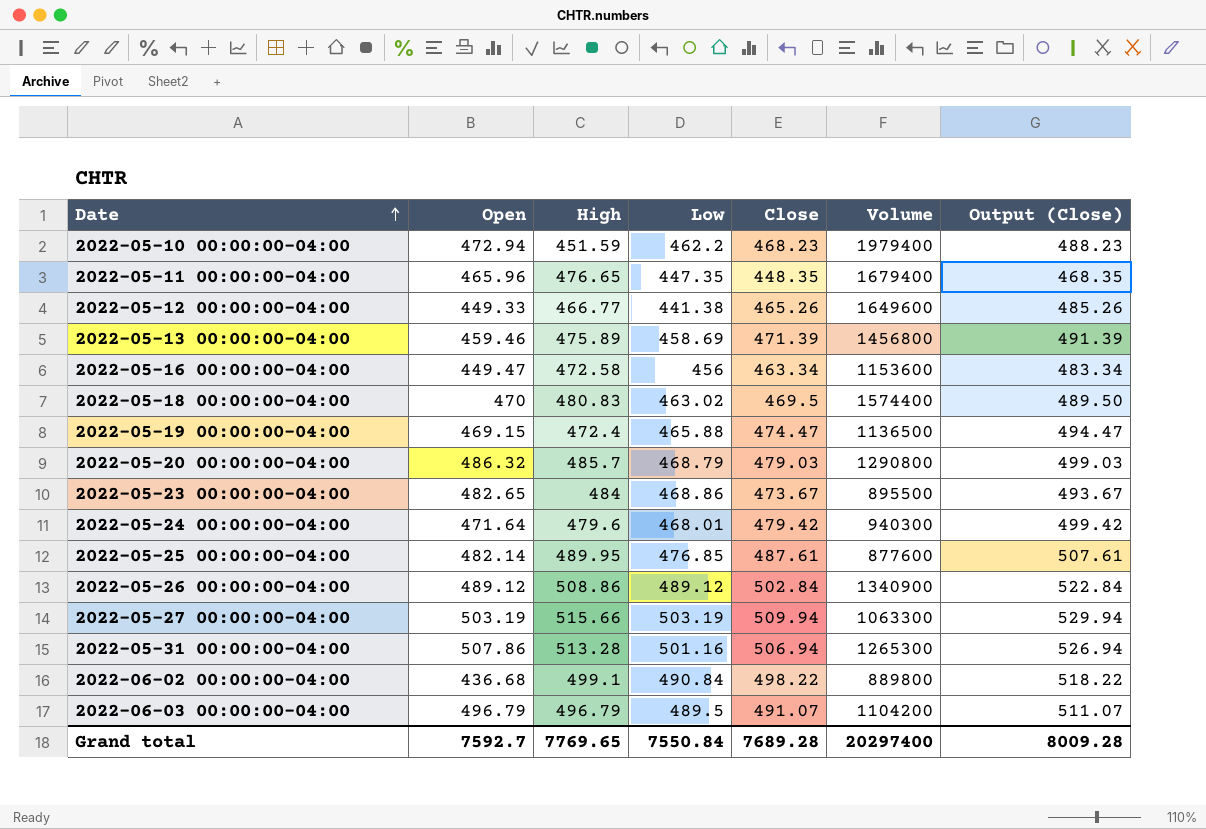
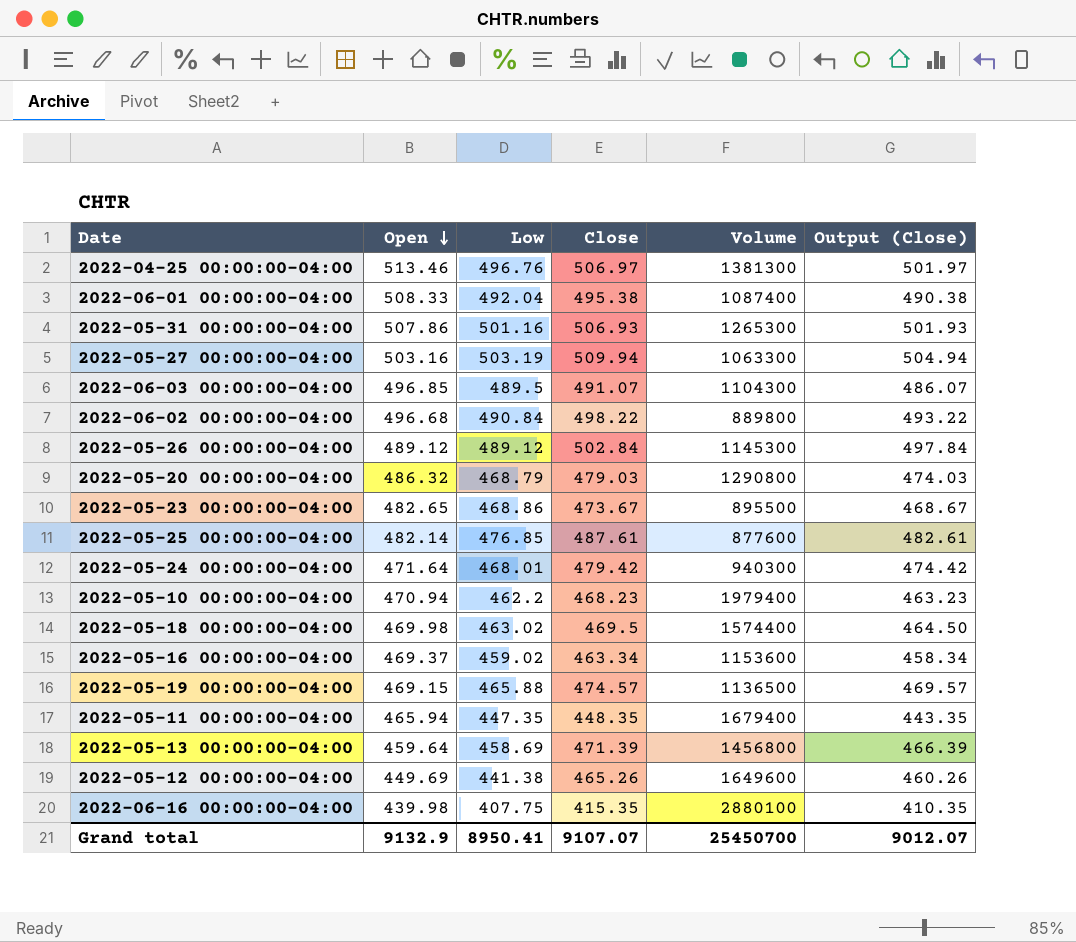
row order: Date ascending -> Open descending
column High | position: 3 -> none
column Output (Close) | formula: [Close] + 20 -> [Close] - 5
row 2022-04-25 00:00:00-04:00: none -> 513.46 | 496.76 | 506.97 | 1381300 | 501.97
row 2022-06-01 00:00:00-04:00: none -> 508.33 | 492.04 | 495.38 | 1087400 | 490.38
2022-05-31 00:00:00-04:00 | Close: 506.94 -> 506.93
2022-05-27 00:00:00-04:00 | Open: 503.19 -> 503.16
2022-06-03 00:00:00-04:00 | Open: 496.79 -> 496.85
2022-06-03 00:00:00-04:00 | Volume: 1104200 -> 1104300
2022-06-02 00:00:00-04:00 | Open: 436.68 -> 496.68
2022-05-26 00:00:00-04:00 | Volume: 1340900 -> 1145300
2022-05-10 00:00:00-04:00 | Open: 472.94 -> 470.94
2022-05-18 00:00:00-04:00 | Open: 470 -> 469.98
2022-05-16 00:00:00-04:00 | Open: 449.47 -> 469.37
2022-05-16 00:00:00-04:00 | Low: 456 -> 459.02
2022-05-19 00:00:00-04:00 | Close: 474.47 -> 474.57
2022-05-11 00:00:00-04:00 | Open: 465.96 -> 465.94
2022-05-13 00:00:00-04:00 | Open: 459.46 -> 459.64
2022-05-12 00:00:00-04:00 | Open: 449.33 -> 449.69
row 2022-06-16 00:00:00-04:00: none -> 439.98 | 407.75 | 415.35 | 2880100 | 410.35
Grand total | Open: 7592.7 -> 9132.9
Grand total | Low: 7550.84 -> 8950.41
Grand total | Close: 7689.28 -> 9107.07
Grand total | Volume: 20297400 -> 25450700
Grand total | Output (Close): 8009.28 -> 9012.07

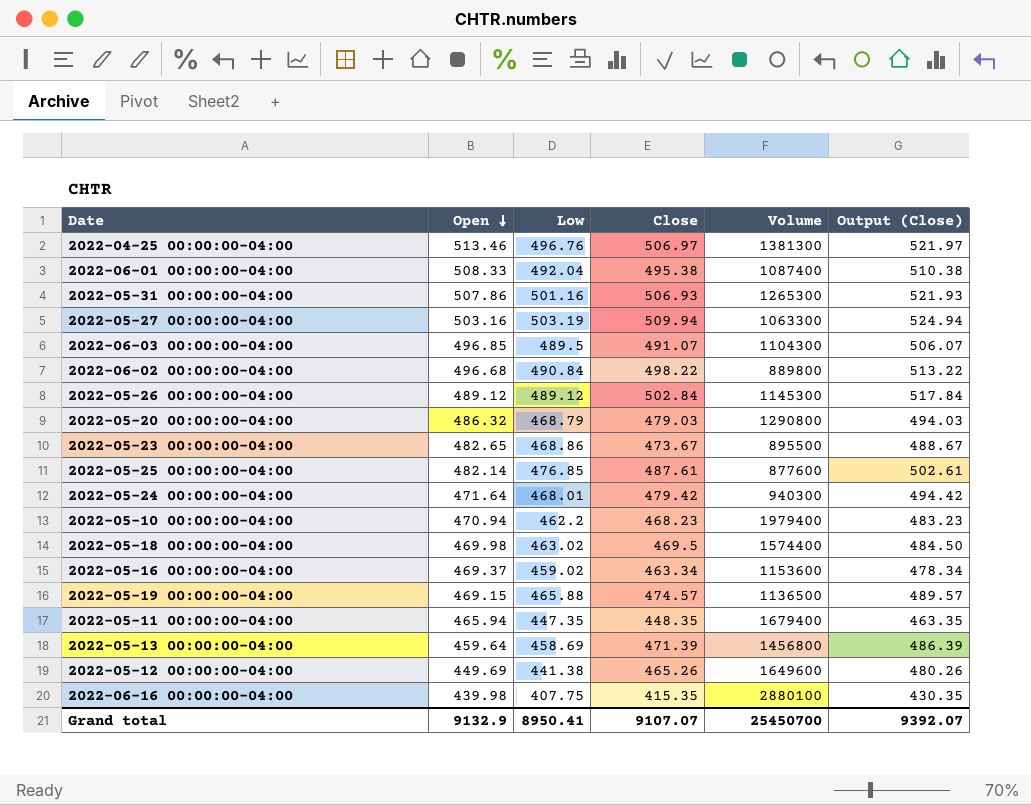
column Output (Close) | formula: [Close] - 5 -> [Close] + 15
Grand total | Output (Close): 9012.07 -> 9392.07

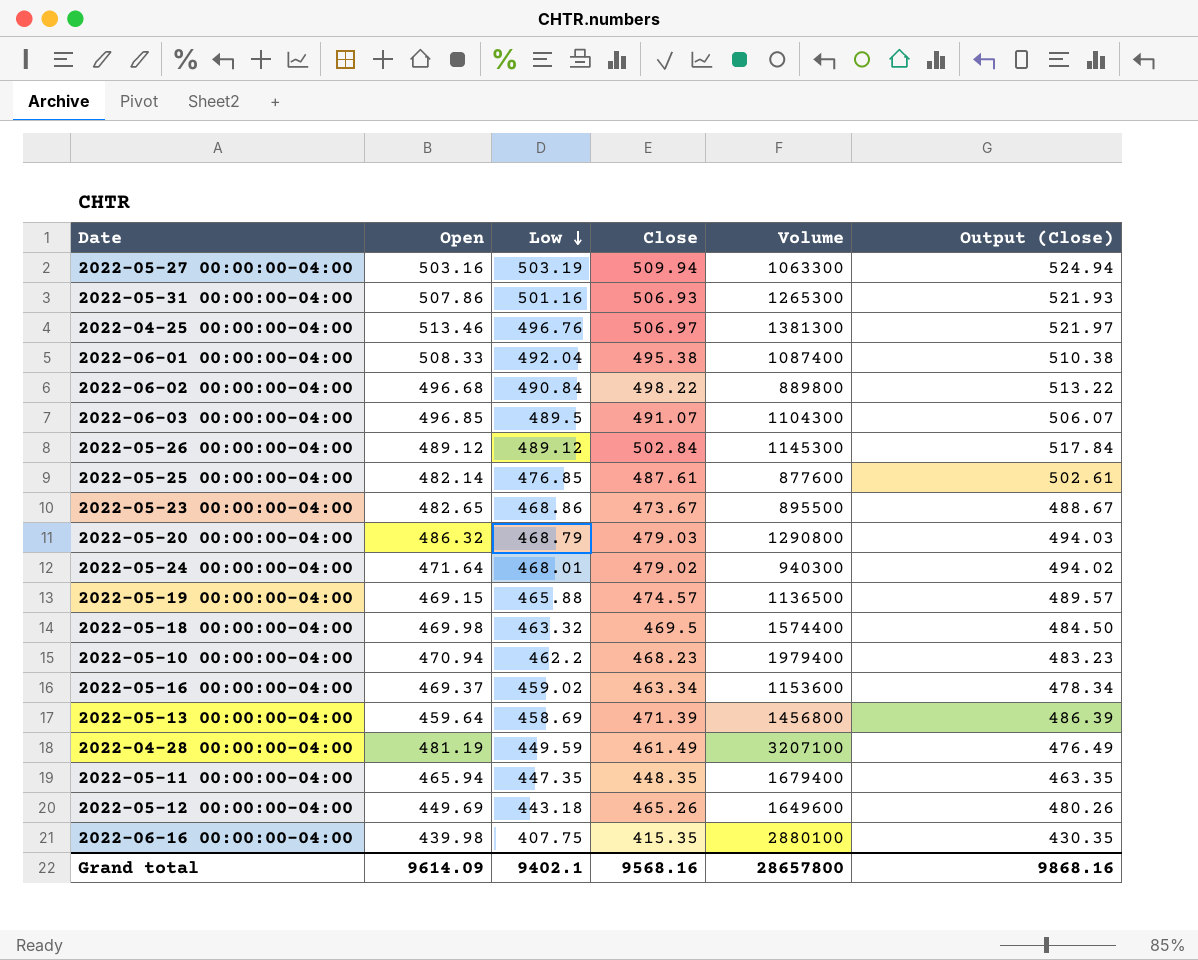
row order: Open descending -> Low descending
2022-05-24 00:00:00-04:00 | Close: 479.42 -> 479.02
2022-05-24 00:00:00-04:00 | Output (Close): 494.42 -> 494.02
2022-05-18 00:00:00-04:00 | Low: 463.02 -> 463.32
row 2022-04-28 00:00:00-04:00: none -> 481.19 | 449.59 | 461.49 | 3207100 | 476.49
2022-05-12 00:00:00-04:00 | Low: 441.38 -> 443.18
Grand total | Open: 9132.9 -> 9614.09
Grand total | Low: 8950.41 -> 9402.1
Grand total | Close: 9107.07 -> 9568.16
Grand total | Volume: 25450700 -> 28657800
Grand total | Output (Close): 9392.07 -> 9868.16

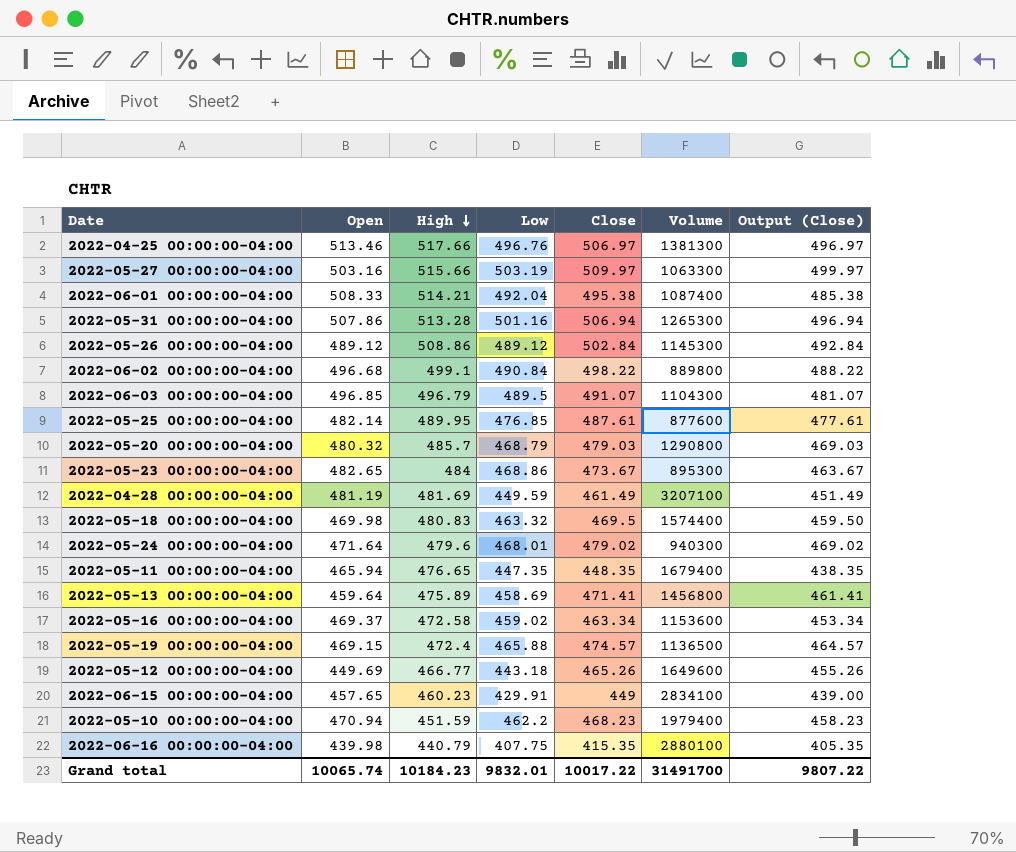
row order: Low descending -> High descending
column High | position: none -> 3
column Output (Close) | formula: [Close] + 15 -> [Close] - 10
2022-05-27 00:00:00-04:00 | Close: 509.94 -> 509.97
2022-05-31 00:00:00-04:00 | Close: 506.93 -> 506.94
2022-05-20 00:00:00-04:00 | Open: 486.32 -> 480.32
2022-05-23 00:00:00-04:00 | Volume: 895500 -> 895300
2022-05-13 00:00:00-04:00 | Close: 471.39 -> 471.41
row 2022-06-15 00:00:00-04:00: none -> 457.65 | 460.23 | 429.91 | 449 | 2834100 | 439.00
Grand total | Open: 9614.09 -> 10065.74
Grand total | Low: 9402.1 -> 9832.01
Grand total | Close: 9568.16 -> 10017.22
Grand total | Volume: 28657800 -> 31491700
Grand total | Output (Close): 9868.16 -> 9807.22

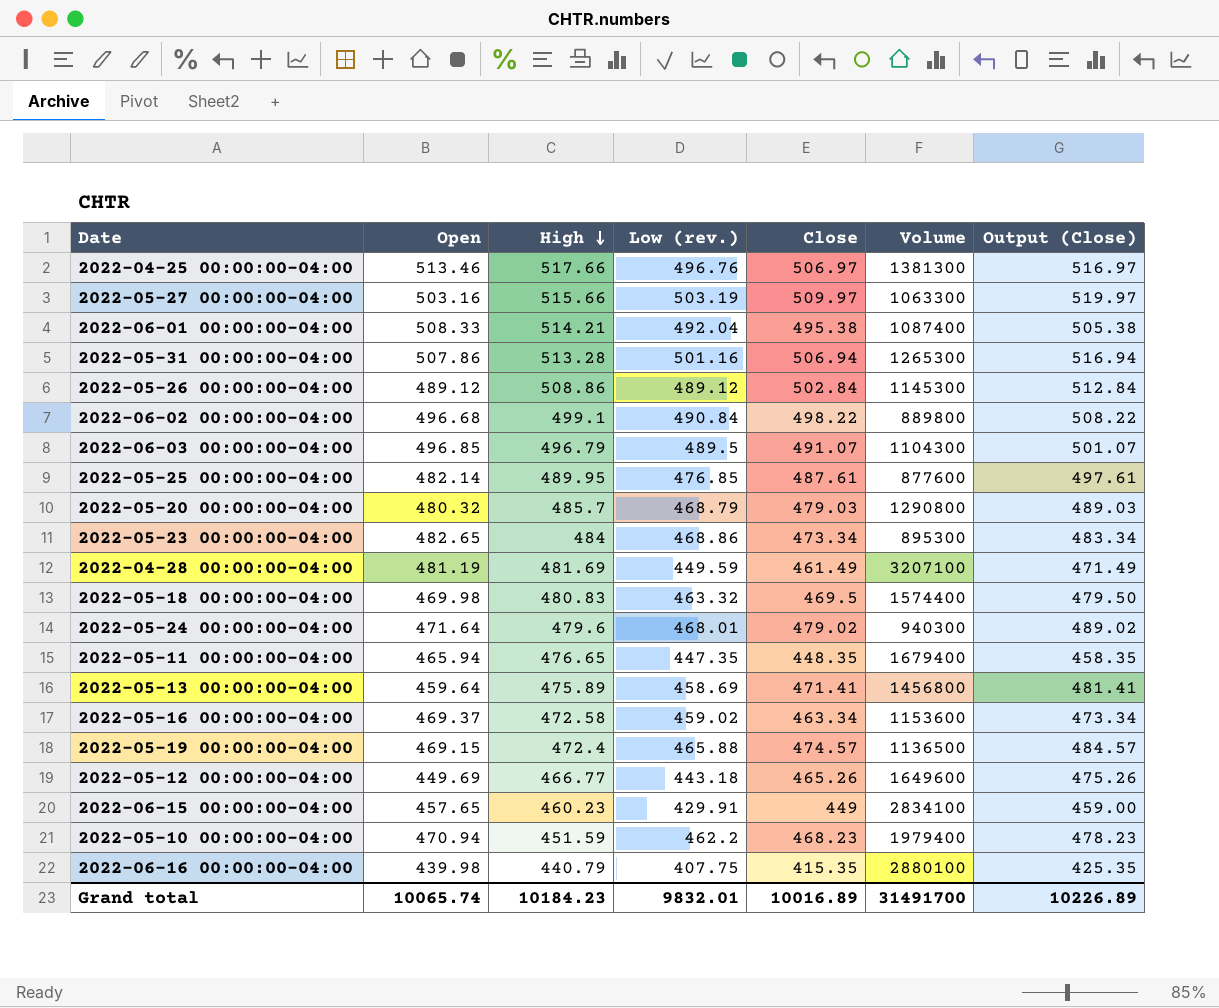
column name: Low -> Low (rev.)
column Output (Close) | formula: [Close] - 10 -> [Close] + 10
2022-05-23 00:00:00-04:00 | Close: 473.67 -> 473.34
Grand total | Close: 10017.22 -> 10016.89
Grand total | Output (Close): 9807.22 -> 10226.89

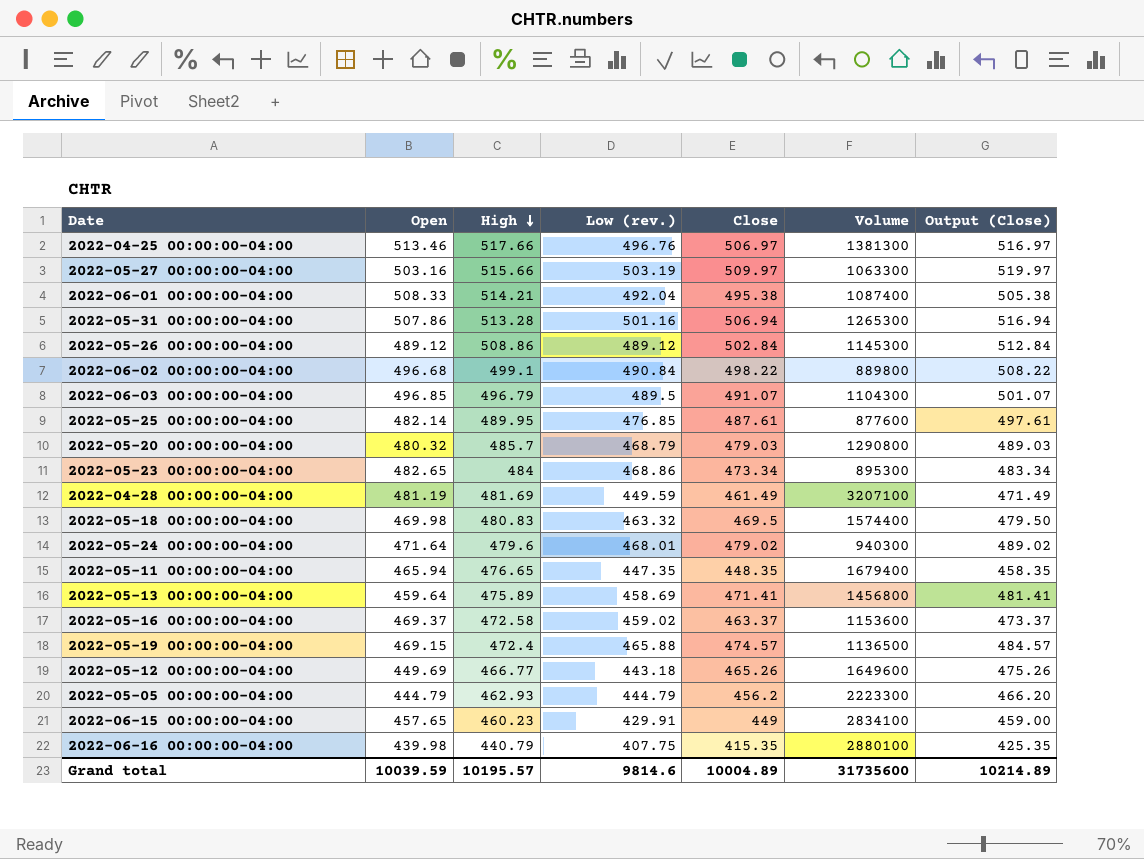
row 2022-05-10 00:00:00-04:00: 470.94 | 451.59 | 462.2 | 468.23 | 1979400 | 478.23 -> none
2022-05-16 00:00:00-04:00 | Close: 463.34 -> 463.37
2022-05-16 00:00:00-04:00 | Output (Close): 473.34 -> 473.37
row 2022-05-05 00:00:00-04:00: none -> 444.79 | 462.93 | 444.79 | 456.2 | 2223300 | 466.20
Grand total | Open: 10065.74 -> 10039.59
Grand total | High: 10184.23 -> 10195.57
Grand total | Low (rev.): 9832.01 -> 9814.6
Grand total | Close: 10016.89 -> 10004.89
Grand total | Volume: 31491700 -> 31735600
Grand total | Output (Close): 10226.89 -> 10214.89

